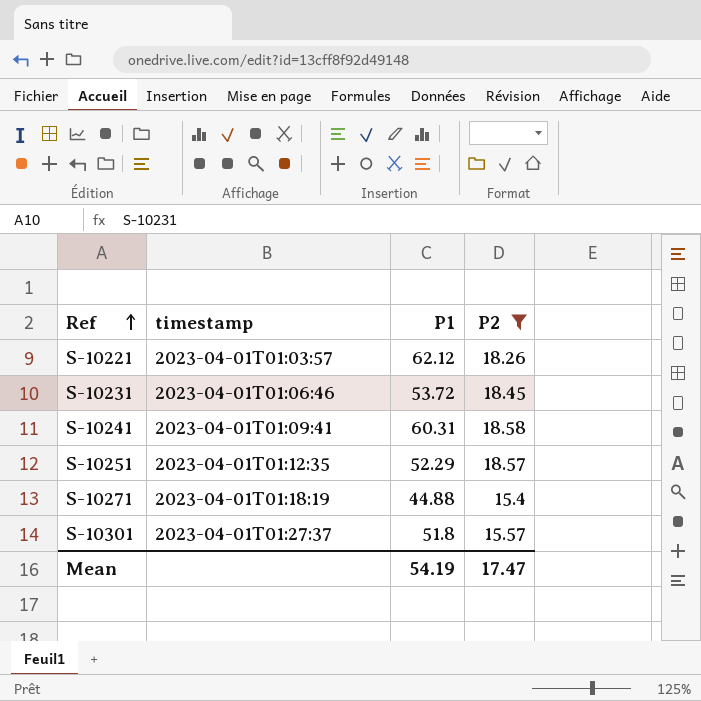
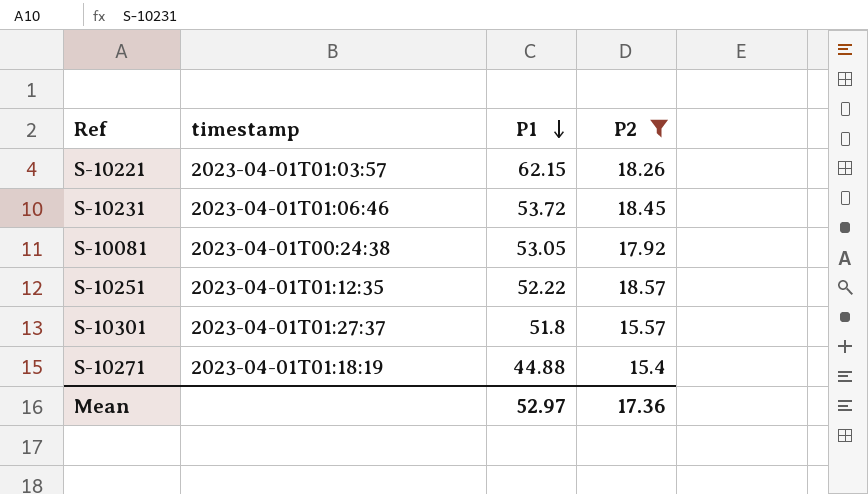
row order: Ref ascending -> P1 descending
row S-10241: 2023-04-01T01:09:41 | 60.31 | 18.58 -> none
S-10221 | P1: 62.12 -> 62.15
row S-10081: none -> 2023-04-01T00:24:38 | 53.05 | 17.92
S-10251 | P1: 52.29 -> 52.22
Mean | P1: 54.19 -> 52.97
Mean | P2: 17.47 -> 17.36

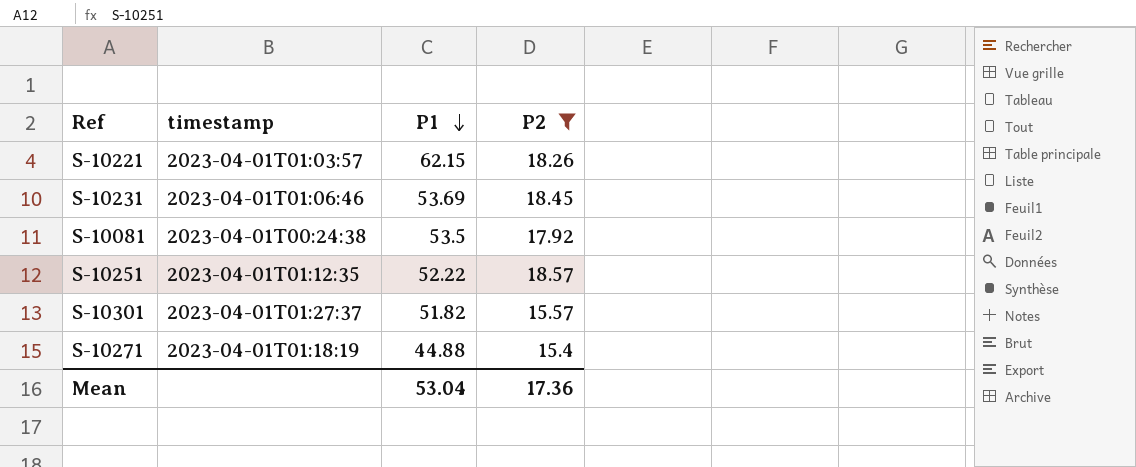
S-10231 | P1: 53.72 -> 53.69
S-10081 | P1: 53.05 -> 53.5
S-10301 | P1: 51.8 -> 51.82
Mean | P1: 52.97 -> 53.04

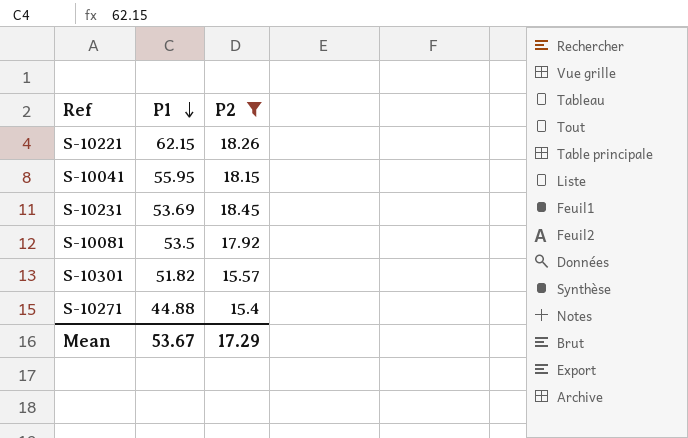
column timestamp | position: 2 -> none
row S-10251: 2023-04-01T01:12:35 | 52.22 | 18.57 -> none
row S-10041: none -> 55.95 | 18.15
Mean | P1: 53.04 -> 53.67
Mean | P2: 17.36 -> 17.29

